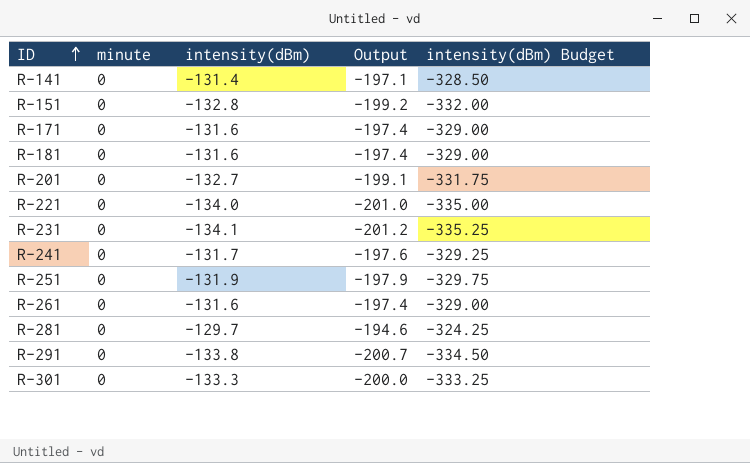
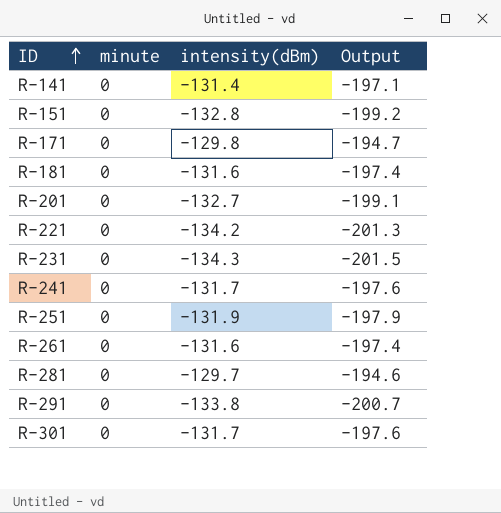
column intensity(dBm) Budget | formula: [intensity(dBm)] * 2.5 -> none
R-171 | intensity(dBm): -131.6 -> -129.8
R-171 | Output: -197.4 -> -194.7
R-221 | intensity(dBm): -134.0 -> -134.2
R-221 | Output: -201.0 -> -201.3
R-231 | intensity(dBm): -134.1 -> -134.3
R-231 | Output: -201.2 -> -201.5
R-301 | intensity(dBm): -133.3 -> -131.7
R-301 | Output: -200.0 -> -197.6

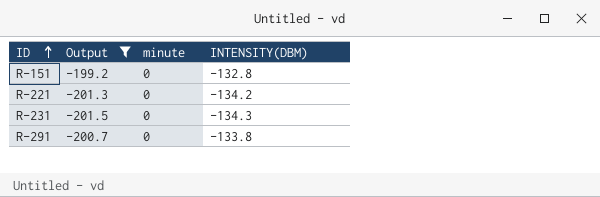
filter: none -> Output <= -199.2
column Output | position: 4 -> 2
column name: intensity(dBm) -> INTENSITY(DBM)

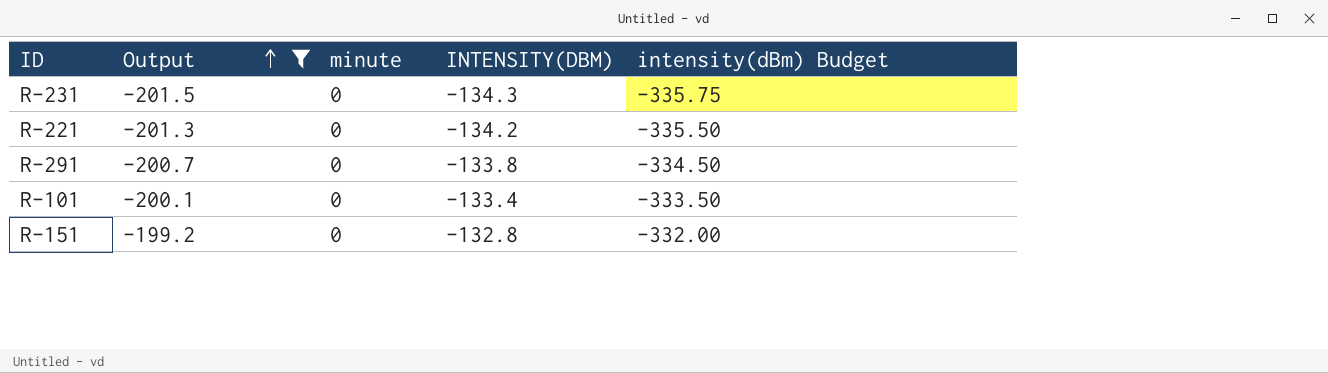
row order: ID ascending -> Output ascending
column intensity(dBm) Budget | formula: none -> [INTENSITY(DBM)] * 2.5
row R-101: none -> -200.1 | 0 | -133.4 | -333.50

